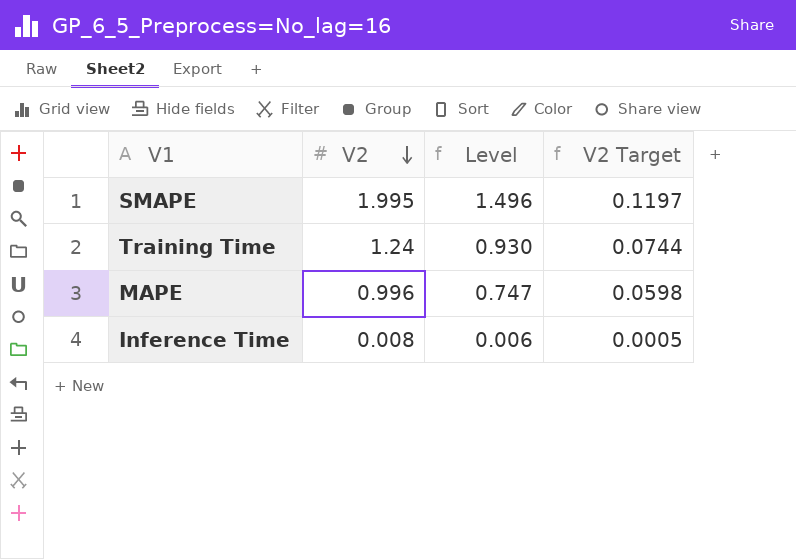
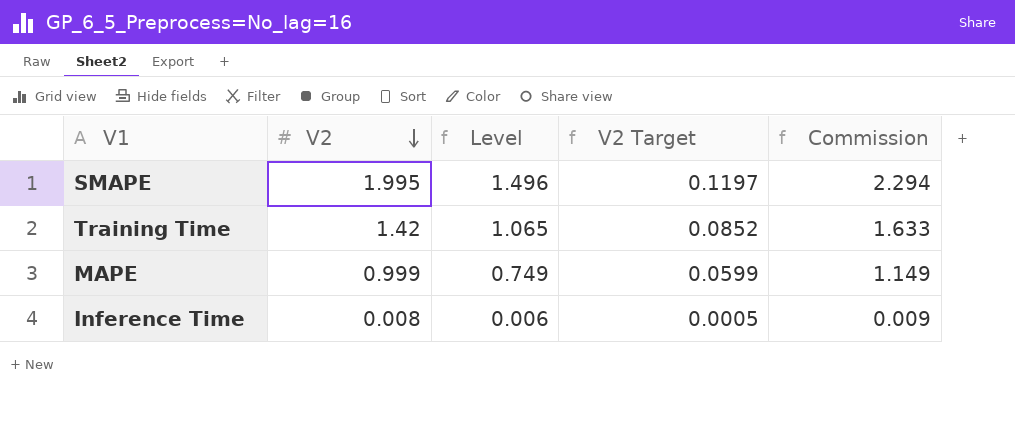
column Commission | formula: none -> [V2] * 1.15
Training Time | V2: 1.24 -> 1.42
Training Time | Level: 0.930 -> 1.065
Training Time | V2 Target: 0.0744 -> 0.0852
MAPE | V2: 0.996 -> 0.999
MAPE | Level: 0.747 -> 0.749
MAPE | V2 Target: 0.0598 -> 0.0599

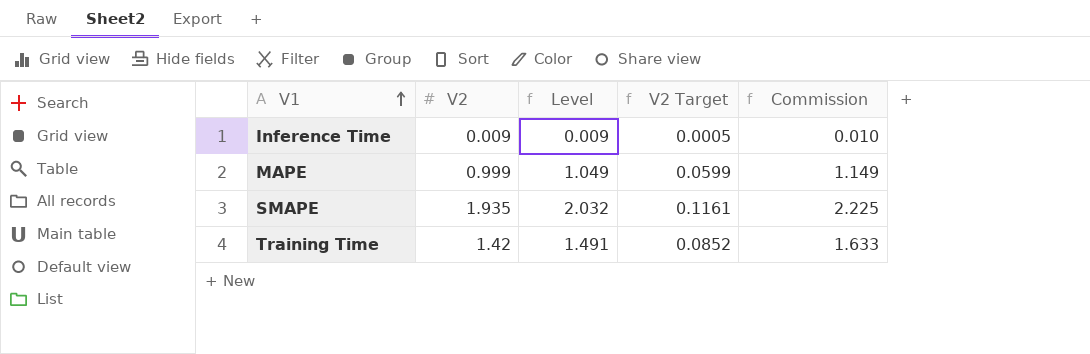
row order: V2 descending -> V1 ascending
column Level | formula: [V2] * 0.75 -> [V2] * 1.05
Inference Time | V2: 0.008 -> 0.009
Inference Time | Commission: 0.009 -> 0.010
SMAPE | V2: 1.995 -> 1.935
SMAPE | V2 Target: 0.1197 -> 0.1161
SMAPE | Commission: 2.294 -> 2.225

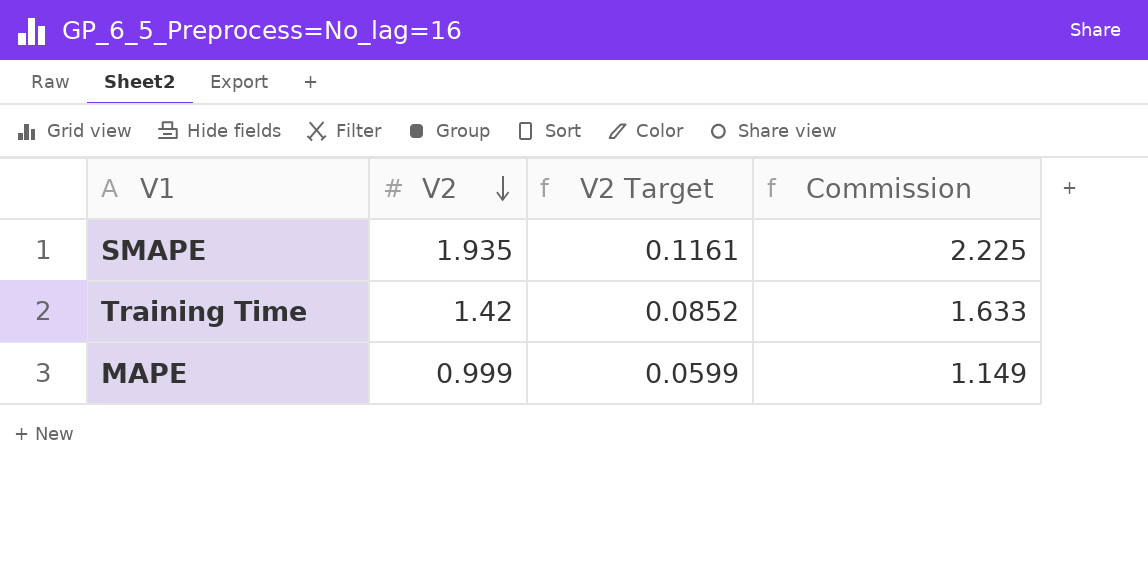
row order: V1 ascending -> V2 descending
column Level | formula: [V2] * 1.05 -> none
row Inference Time: 0.009 | 0.009 | 0.0005 | 0.010 -> none

